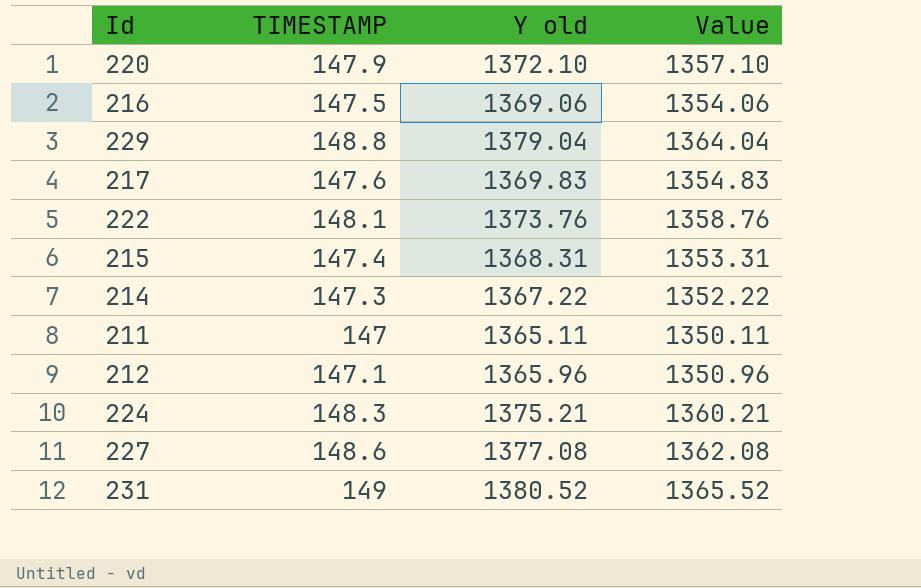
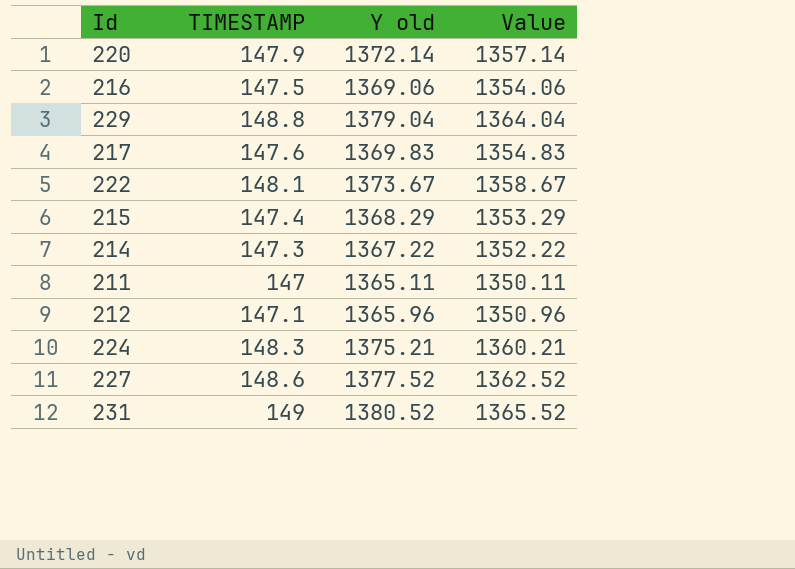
220 | Y old: 1372.10 -> 1372.14
220 | Value: 1357.10 -> 1357.14
222 | Y old: 1373.76 -> 1373.67
222 | Value: 1358.76 -> 1358.67
215 | Y old: 1368.31 -> 1368.29
215 | Value: 1353.31 -> 1353.29
227 | Y old: 1377.08 -> 1377.52
227 | Value: 1362.08 -> 1362.52

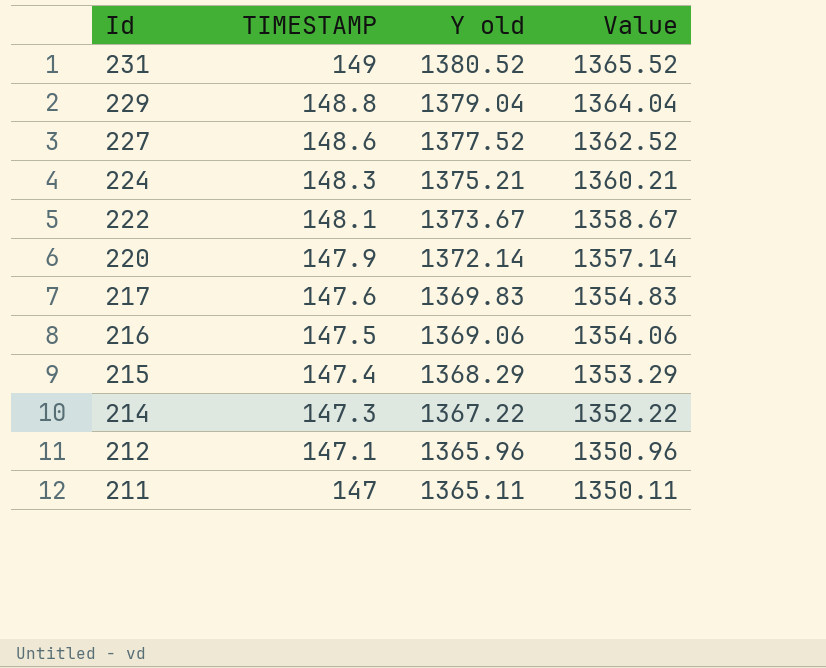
row order: none -> Id descending

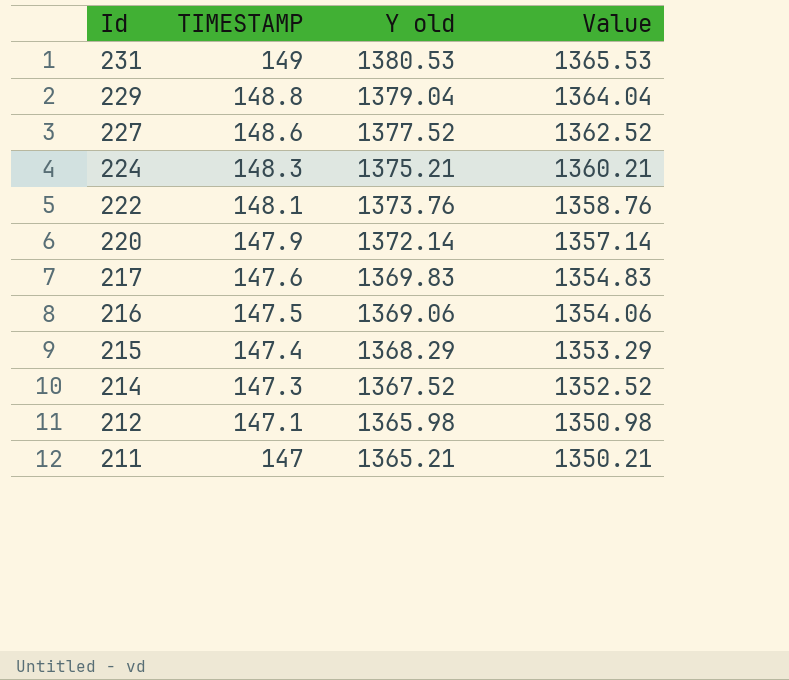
231 | Y old: 1380.52 -> 1380.53
231 | Value: 1365.52 -> 1365.53
222 | Y old: 1373.67 -> 1373.76
222 | Value: 1358.67 -> 1358.76
214 | Y old: 1367.22 -> 1367.52
214 | Value: 1352.22 -> 1352.52
212 | Y old: 1365.96 -> 1365.98
212 | Value: 1350.96 -> 1350.98
211 | Y old: 1365.11 -> 1365.21
211 | Value: 1350.11 -> 1350.21

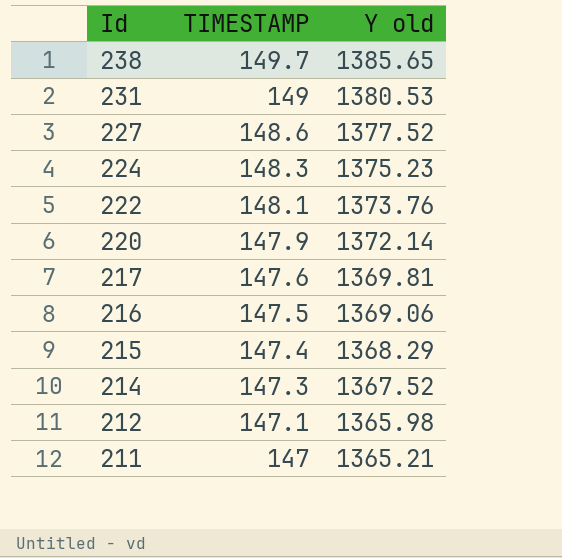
column Value | formula: [Y old] - 15 -> none
row 229: 148.8 | 1379.04 | 1364.04 -> none
row 238: none -> 149.7 | 1385.65
224 | Y old: 1375.21 -> 1375.23
217 | Y old: 1369.83 -> 1369.81

